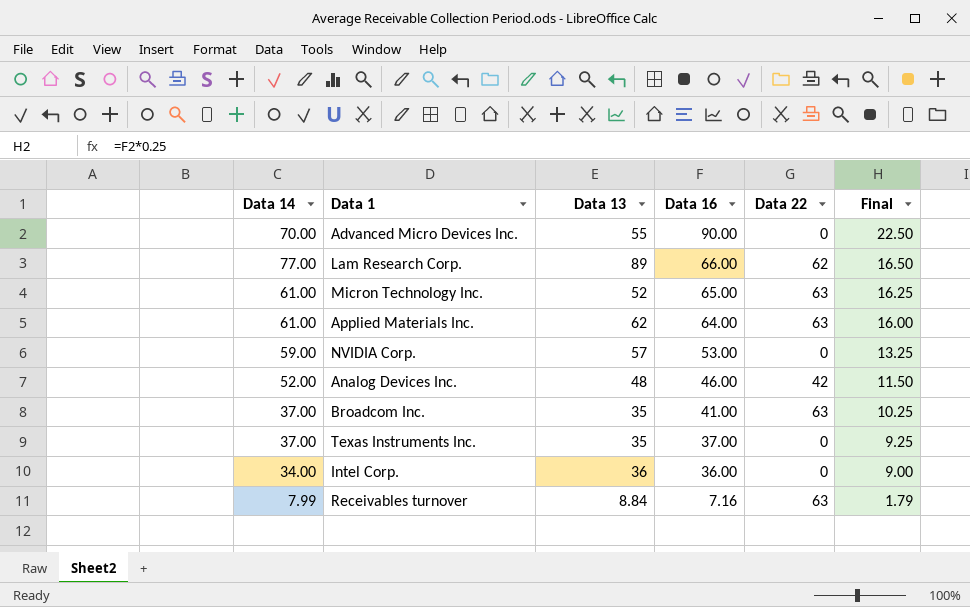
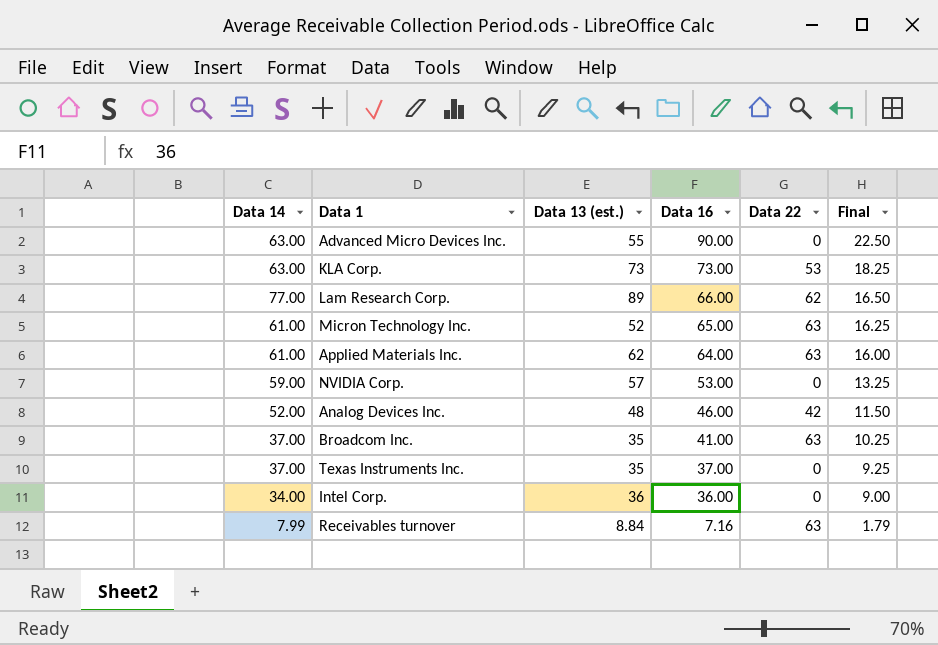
column name: Data 13 -> Data 13 (est.)
Advanced Micro Devices Inc. | Data 14: 70.00 -> 63.00
row KLA Corp.: none -> 63.00 | 73 | 73.00 | 53 | 18.25

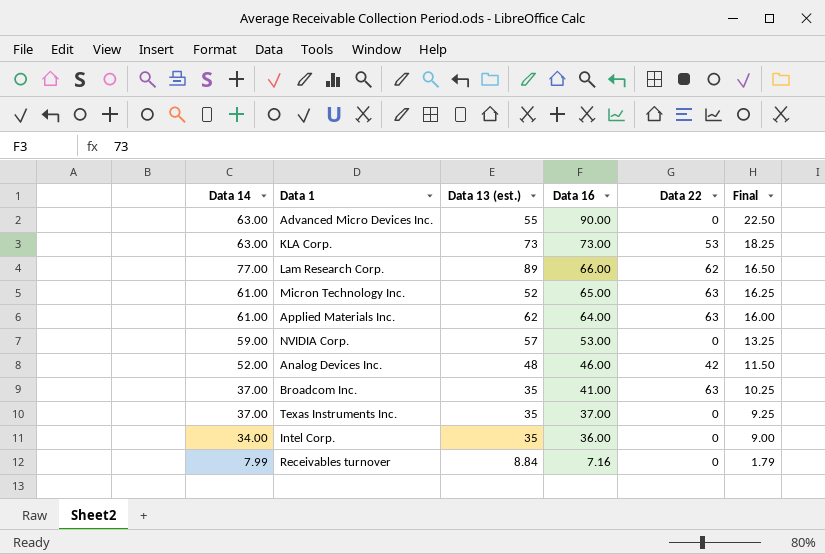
Intel Corp. | Data 13 (est.): 36 -> 35
Receivables turnover | Data 22: 63 -> 0

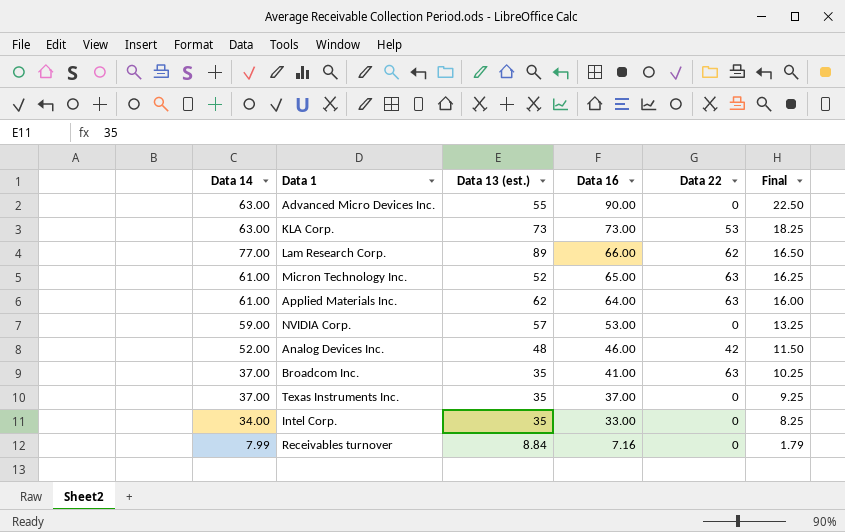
Intel Corp. | Data 16: 36.00 -> 33.00
Intel Corp. | Final: 9.00 -> 8.25

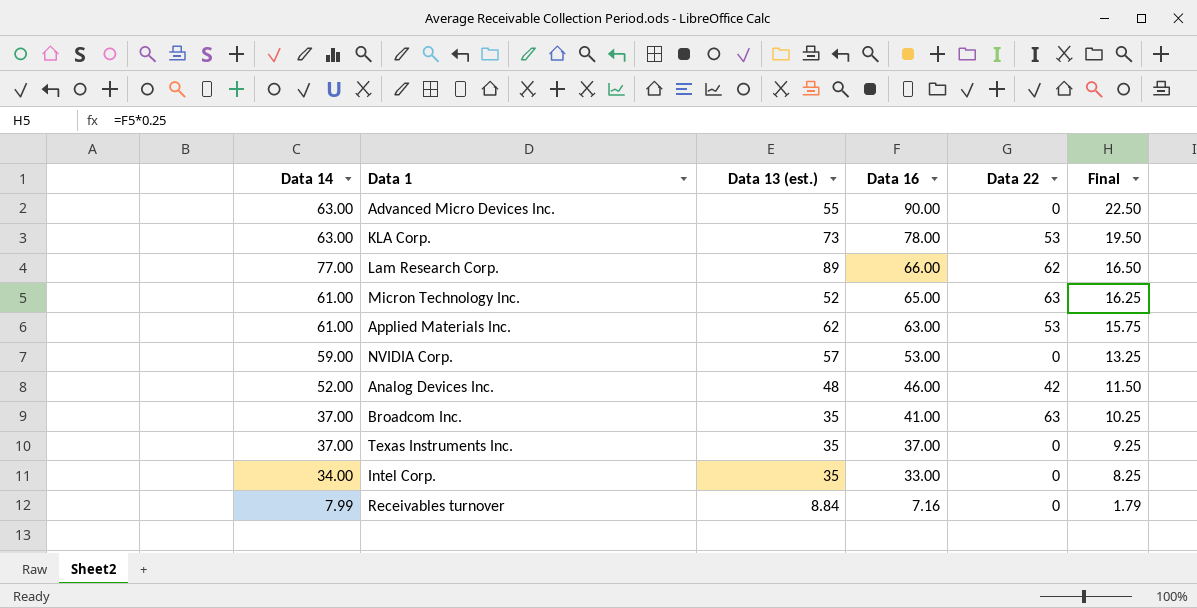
KLA Corp. | Data 16: 73.00 -> 78.00
KLA Corp. | Final: 18.25 -> 19.50
Applied Materials Inc. | Data 16: 64.00 -> 63.00
Applied Materials Inc. | Data 22: 63 -> 53
Applied Materials Inc. | Final: 16.00 -> 15.75

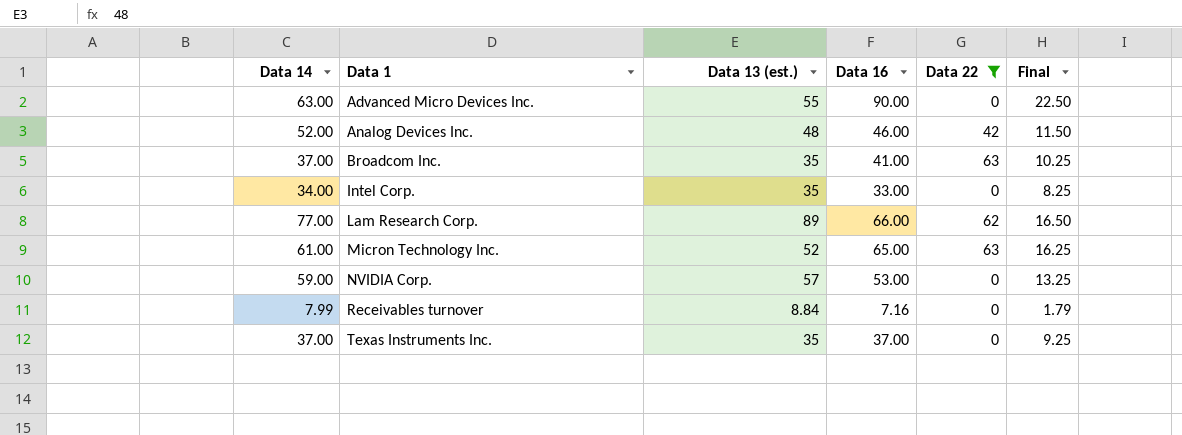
filter: none -> Data 22 != 53
row order: Data 16 descending -> Data 1 ascending

